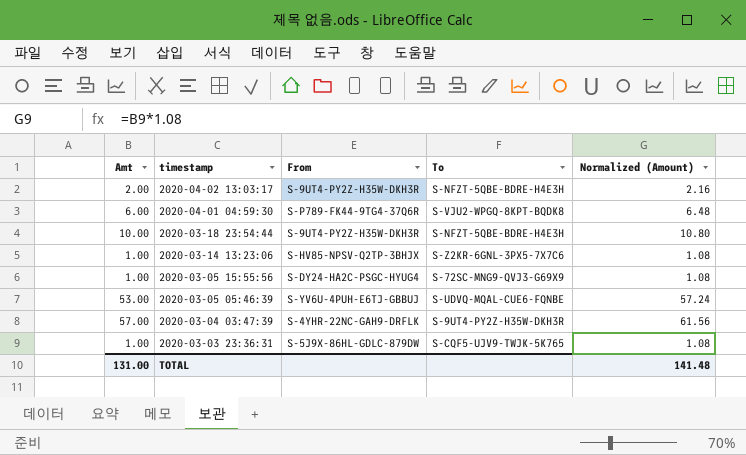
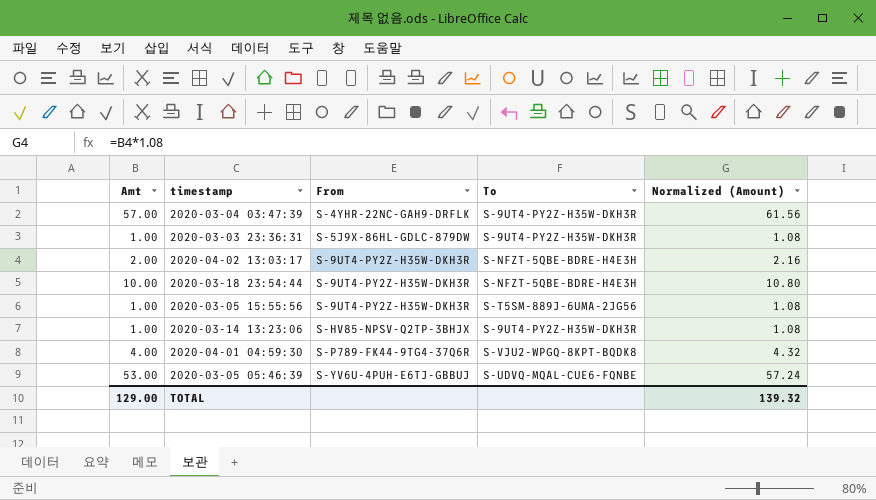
row order: timestamp descending -> From ascending
2020-03-03 23:36:31 | To: S-CQF5-UJV9-TWJK-5K765 -> S-9UT4-PY2Z-H35W-DKH3R
2020-03-05 15:55:56 | From: S-DY24-HA2C-PSGC-HYUG4 -> S-9UT4-PY2Z-H35W-DKH3R
2020-03-05 15:55:56 | To: S-72SC-MNG9-QVJ3-G69X9 -> S-T5SM-889J-6UMA-2JG56
2020-03-14 13:23:06 | To: S-Z2KR-6GNL-3PX5-7X7C6 -> S-9UT4-PY2Z-H35W-DKH3R
2020-04-01 04:59:30 | Amt: 6.00 -> 4.00
2020-04-01 04:59:30 | Normalized (Amount): 6.48 -> 4.32
TOTAL | Amt: 131.00 -> 129.00
TOTAL | Normalized (Amount): 141.48 -> 139.32

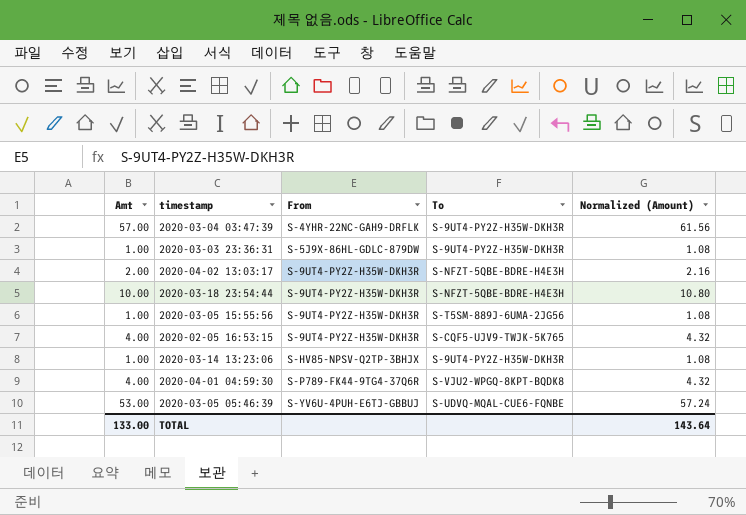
row 2020-02-05 16:53:15: none -> 4.00 | S-9UT4-PY2Z-H35W-DKH3R | S-CQF5-UJV9-TWJK-5K765 | 4.32
TOTAL | Amt: 129.00 -> 133.00
TOTAL | Normalized (Amount): 139.32 -> 143.64

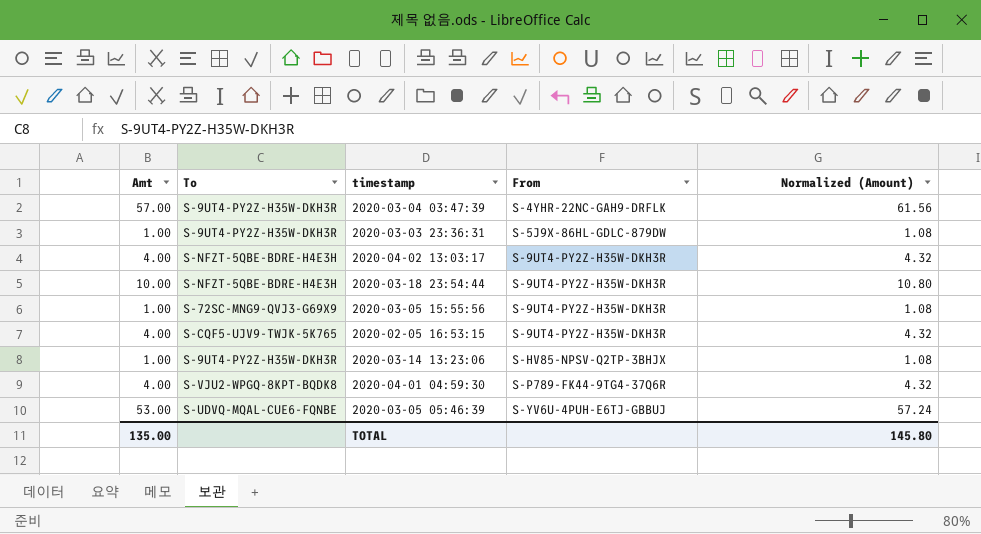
column To | position: 4 -> 2
2020-04-02 13:03:17 | Amt: 2.00 -> 4.00
2020-04-02 13:03:17 | Normalized (Amount): 2.16 -> 4.32
2020-03-05 15:55:56 | To: S-T5SM-889J-6UMA-2JG56 -> S-72SC-MNG9-QVJ3-G69X9
TOTAL | Amt: 133.00 -> 135.00
TOTAL | Normalized (Amount): 143.64 -> 145.80

